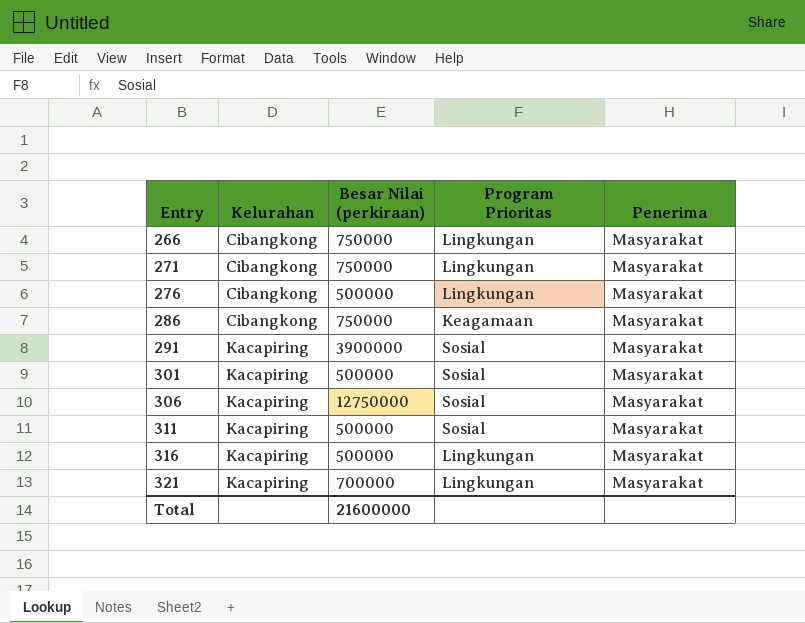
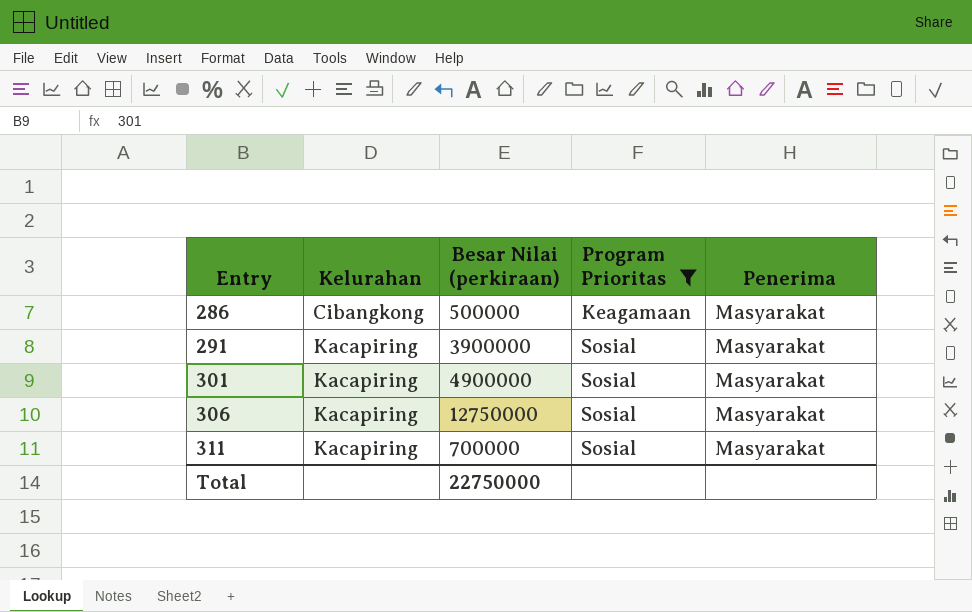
filter: none -> Program Prioritas != Lingkungan
286 | Besar Nilai (perkiraan): 750000 -> 500000
301 | Besar Nilai (perkiraan): 500000 -> 4900000
311 | Besar Nilai (perkiraan): 500000 -> 700000
Total | Besar Nilai (perkiraan): 21600000 -> 22750000

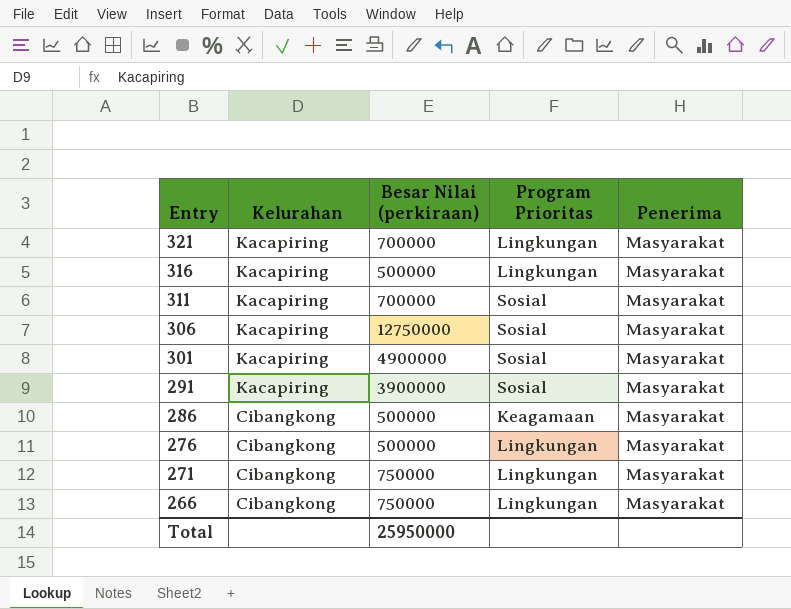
filter: Program Prioritas != Lingkungan -> none
row order: Entry ascending -> Entry descending
Total | Besar Nilai (perkiraan): 22750000 -> 25950000

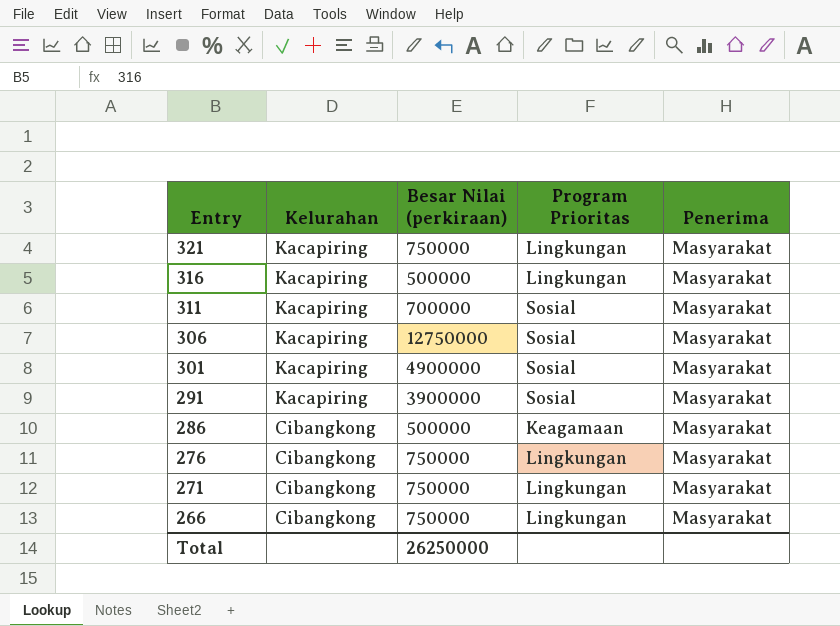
321 | Besar Nilai (perkiraan): 700000 -> 750000
276 | Besar Nilai (perkiraan): 500000 -> 750000
Total | Besar Nilai (perkiraan): 25950000 -> 26250000

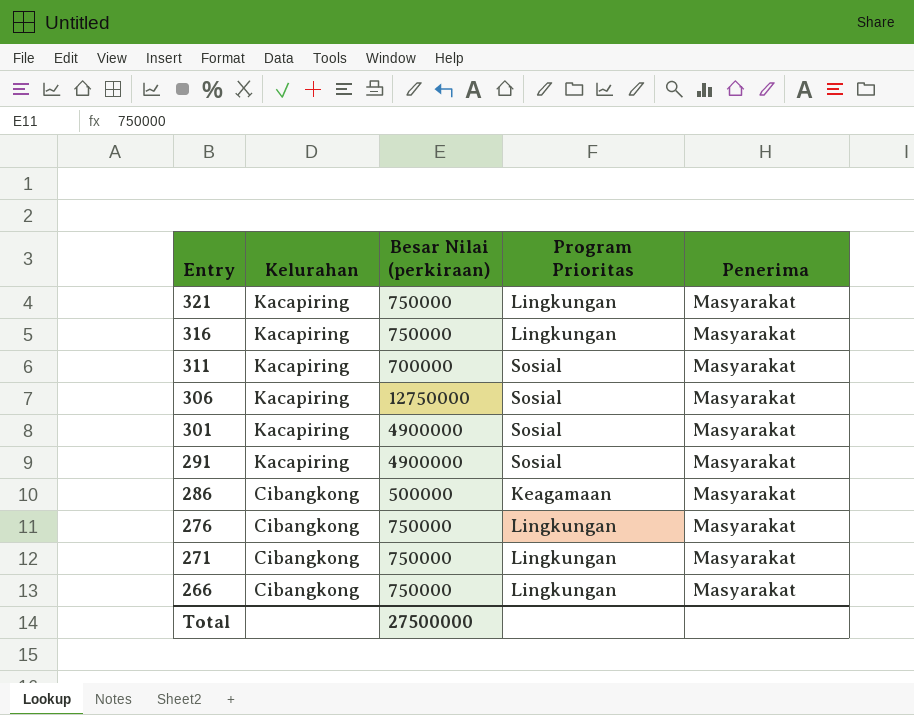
316 | Besar Nilai (perkiraan): 500000 -> 750000
291 | Besar Nilai (perkiraan): 3900000 -> 4900000
Total | Besar Nilai (perkiraan): 26250000 -> 27500000

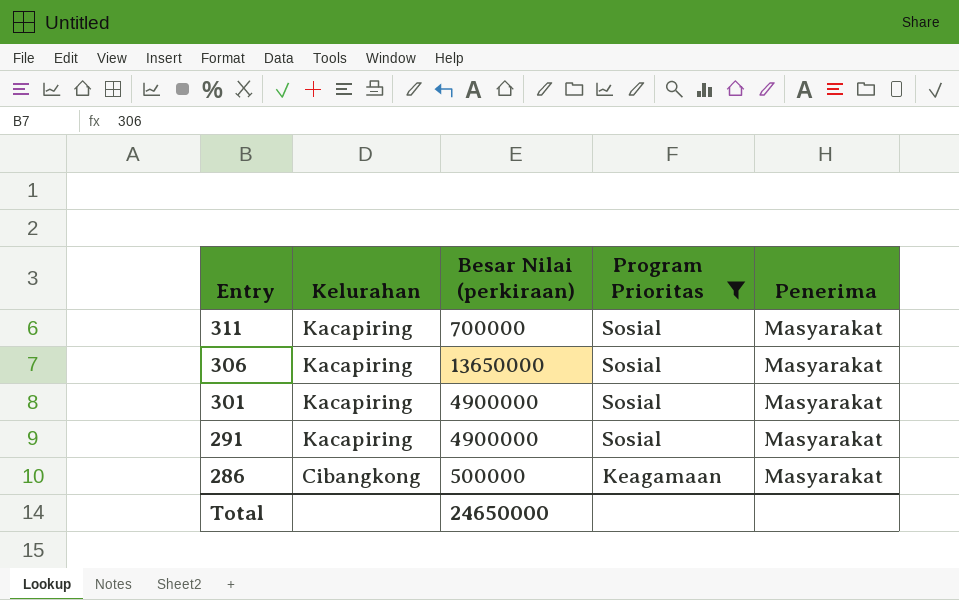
filter: none -> Program Prioritas != Lingkungan
306 | Besar Nilai (perkiraan): 12750000 -> 13650000
Total | Besar Nilai (perkiraan): 27500000 -> 24650000

